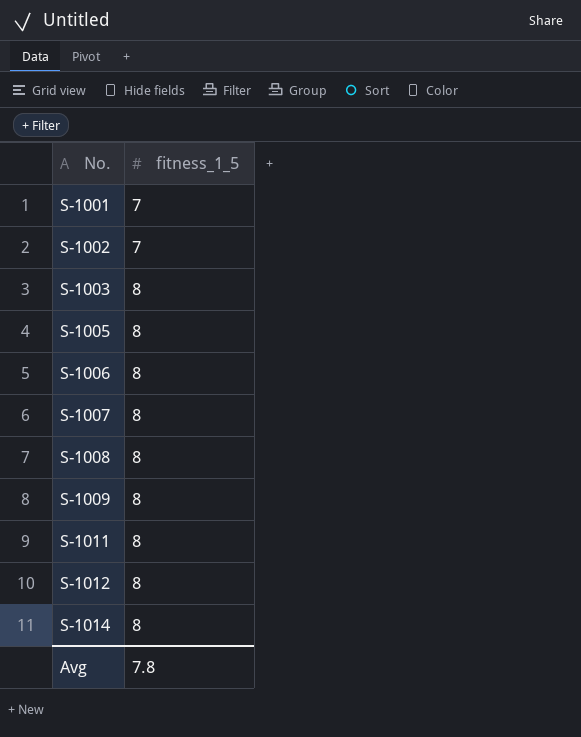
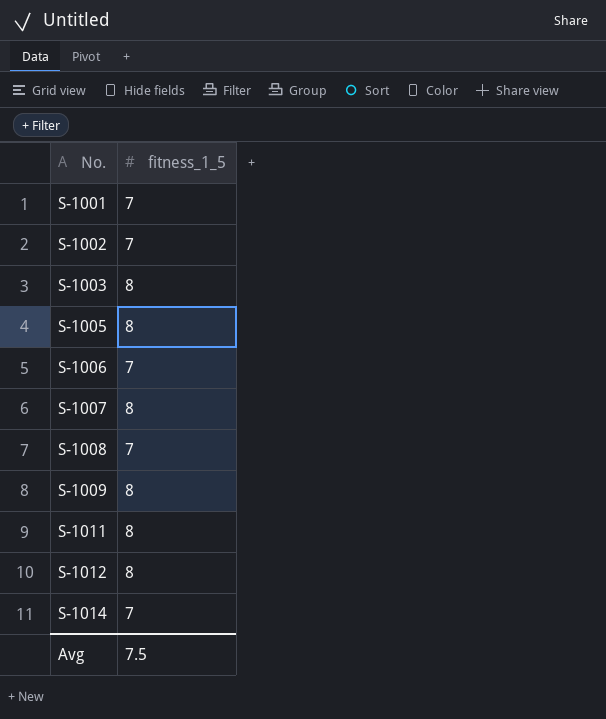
S-1006 | fitness_1_5: 8 -> 7
S-1008 | fitness_1_5: 8 -> 7
S-1014 | fitness_1_5: 8 -> 7
Avg | fitness_1_5: 7.8 -> 7.5

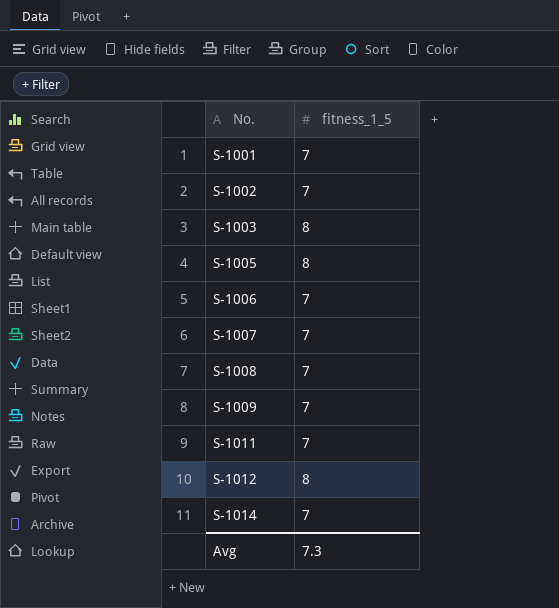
S-1007 | fitness_1_5: 8 -> 7
S-1009 | fitness_1_5: 8 -> 7
S-1011 | fitness_1_5: 8 -> 7
Avg | fitness_1_5: 7.5 -> 7.3

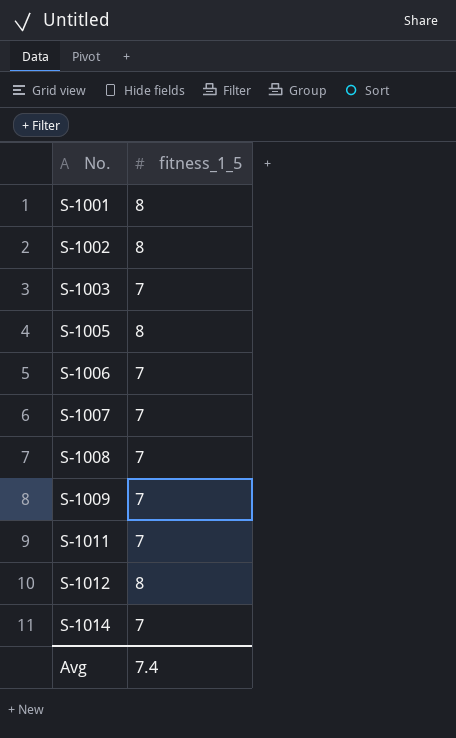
S-1001 | fitness_1_5: 7 -> 8
S-1002 | fitness_1_5: 7 -> 8
S-1003 | fitness_1_5: 8 -> 7
Avg | fitness_1_5: 7.3 -> 7.4

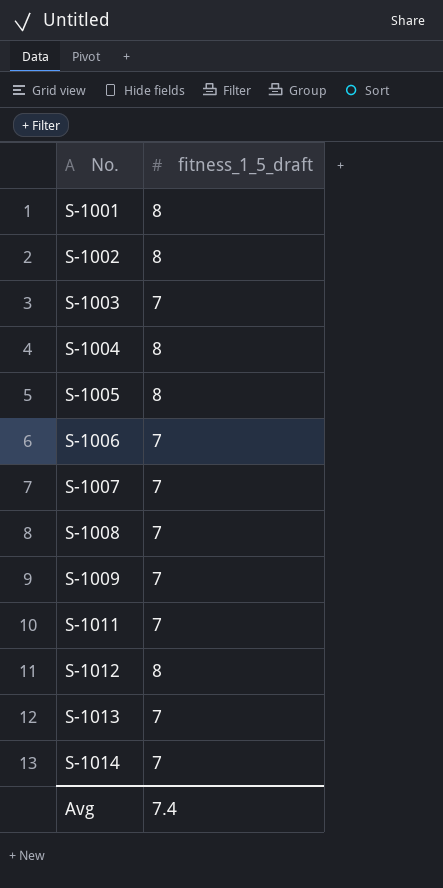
column name: fitness_1_5 -> fitness_1_5_draft
row S-1004: none -> 8
row S-1013: none -> 7

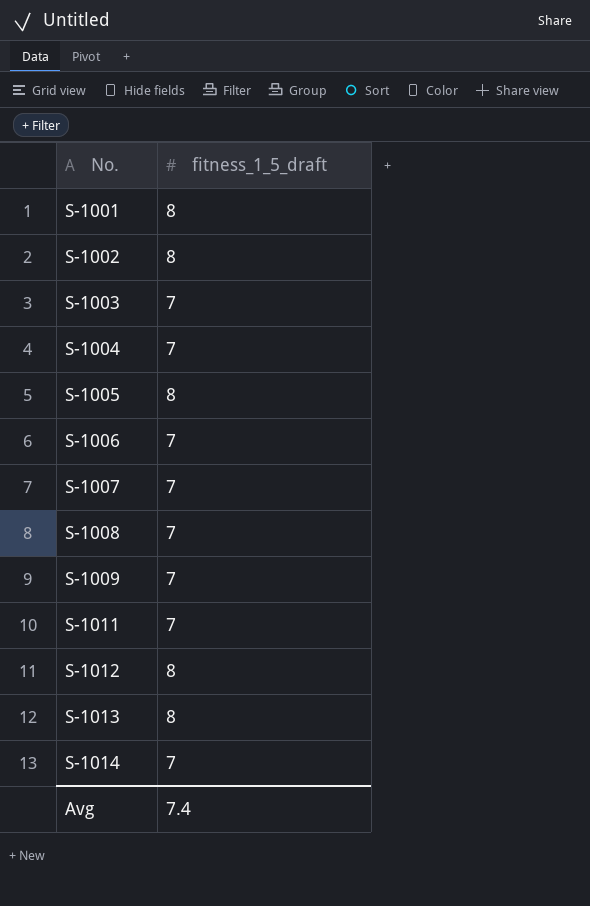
S-1004 | fitness_1_5_draft: 8 -> 7
S-1013 | fitness_1_5_draft: 7 -> 8

